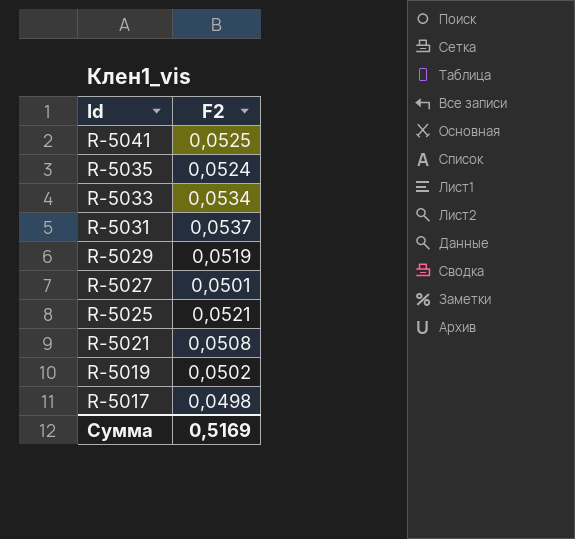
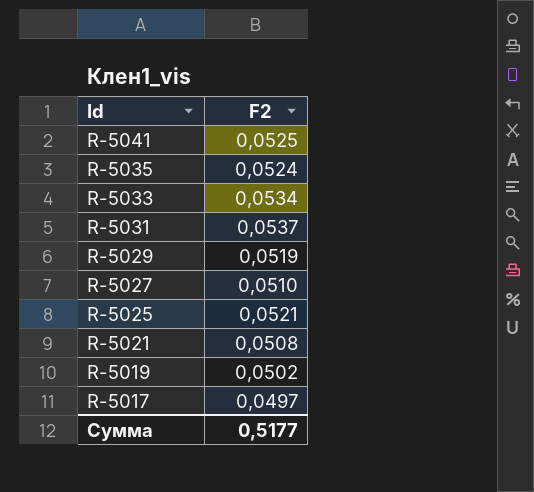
R-5027 | F2: 0,0501 -> 0,0510
R-5017 | F2: 0,0498 -> 0,0497
Сумма | F2: 0,5169 -> 0,5177

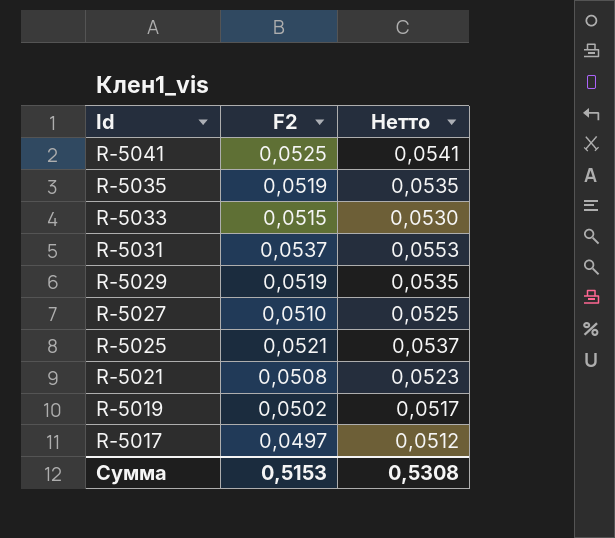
column Нетто | formula: none -> [F2] * 1,03
R-5035 | F2: 0,0524 -> 0,0519
R-5033 | F2: 0,0534 -> 0,0515
Сумма | F2: 0,5177 -> 0,5153

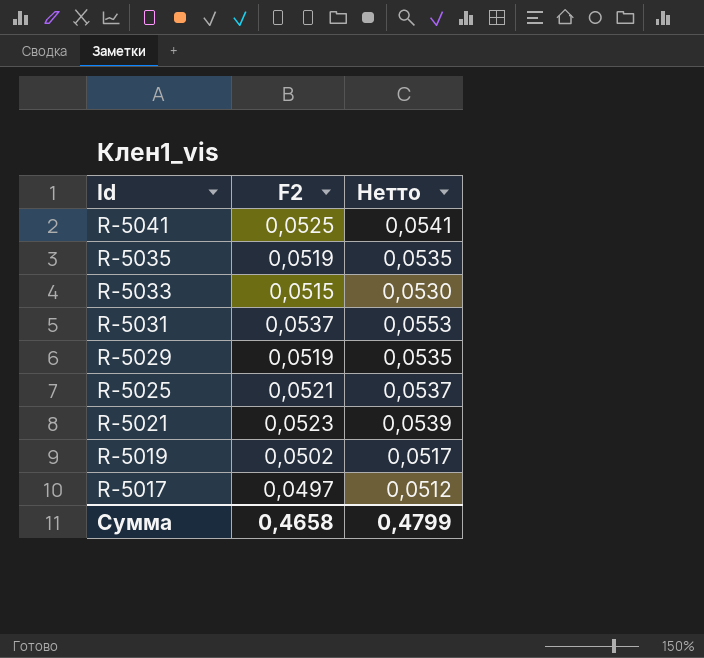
row R-5027: 0,0510 | 0,0525 -> none
R-5021 | F2: 0,0508 -> 0,0523
R-5021 | Нетто: 0,0523 -> 0,0539
Сумма | F2: 0,5153 -> 0,4658
Сумма | Нетто: 0,5308 -> 0,4799

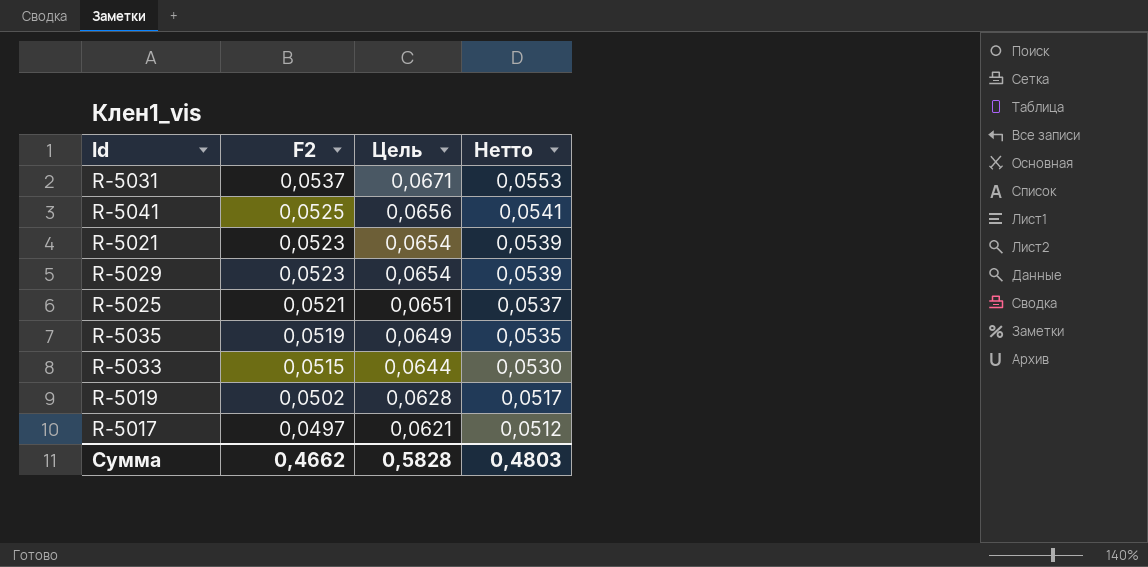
row order: Id descending -> F2 descending
column Цель | formula: none -> [F2] * 1,25
R-5029 | F2: 0,0519 -> 0,0523
R-5029 | Нетто: 0,0535 -> 0,0539
Сумма | F2: 0,4658 -> 0,4662
Сумма | Нетто: 0,4799 -> 0,4803

